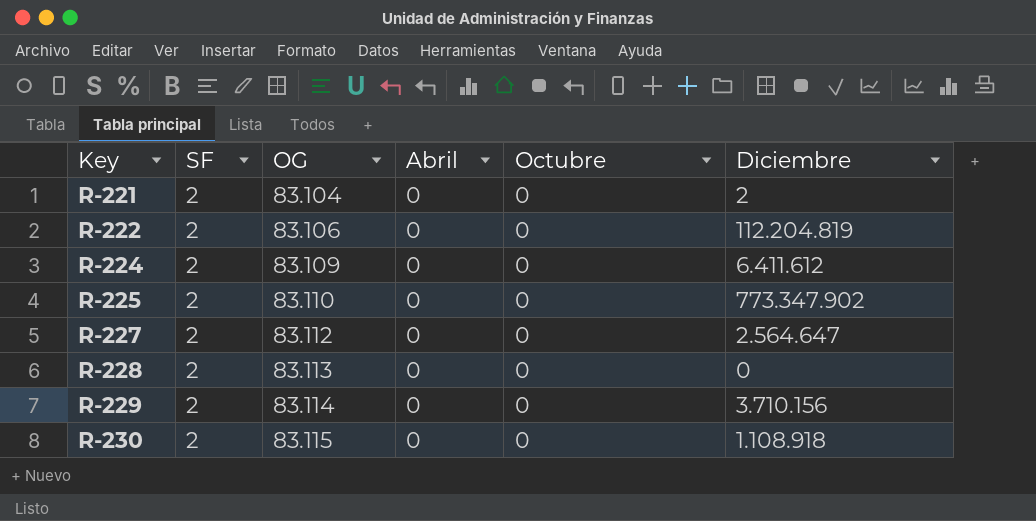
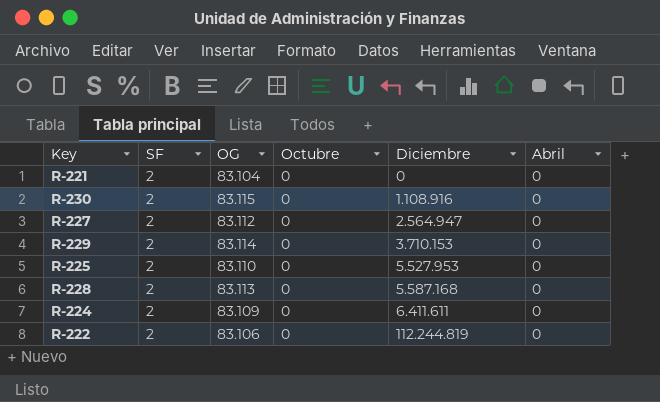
row order: Key ascending -> Diciembre ascending
column Abril | position: 4 -> 6
R-221 | Diciembre: 2 -> 0
R-230 | Diciembre: 1.108.918 -> 1.108.916
R-227 | Diciembre: 2.564.647 -> 2.564.947
R-229 | Diciembre: 3.710.156 -> 3.710.153
R-225 | Diciembre: 773.347.902 -> 5.527.953
R-228 | Diciembre: 0 -> 5.587.168
R-224 | Diciembre: 6.411.612 -> 6.411.611
R-222 | Diciembre: 112.204.819 -> 112.244.819

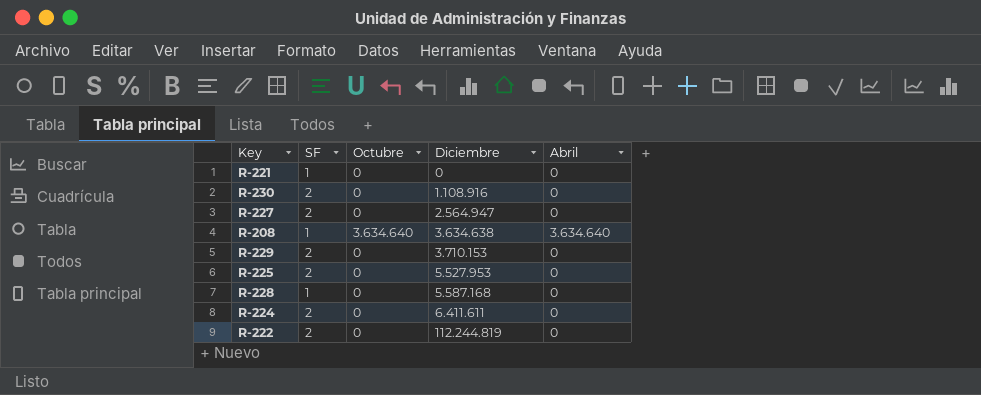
column OG | position: 3 -> none
R-221 | SF: 2 -> 1
row R-208: none -> 1 | 3.634.640 | 3.634.638 | 3.634.640
R-228 | SF: 2 -> 1

